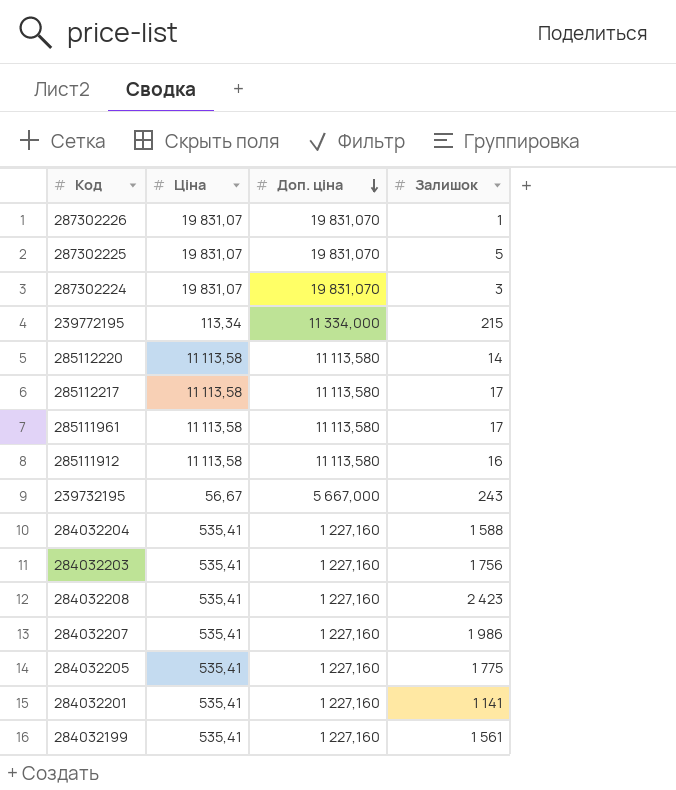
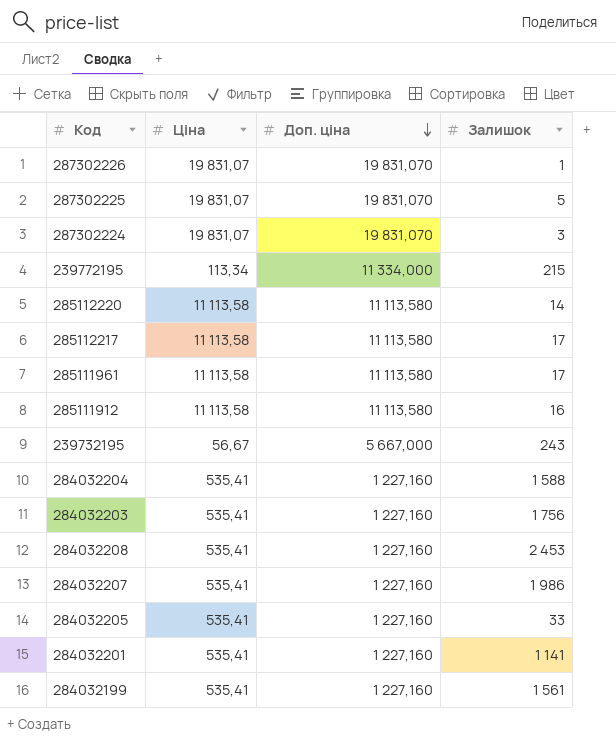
284032208 | Залишок: 2 423 -> 2 453
284032205 | Залишок: 1 775 -> 33

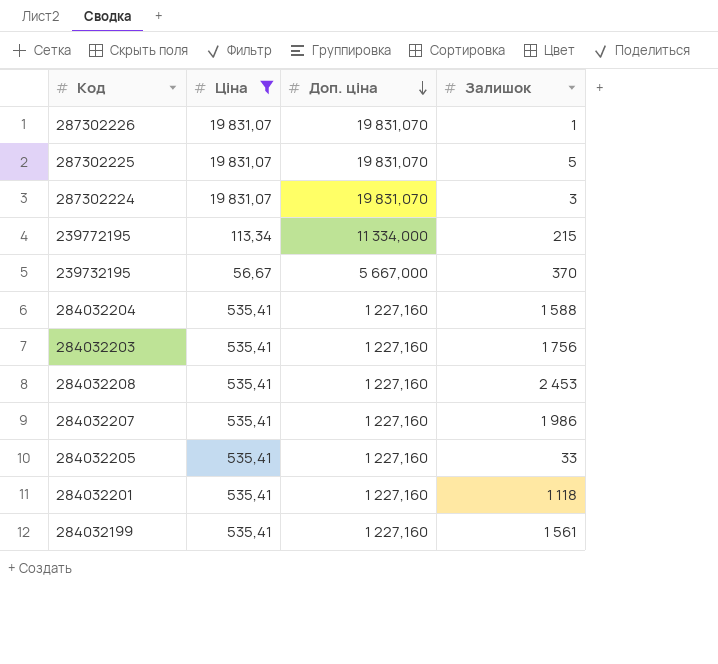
filter: none -> Ціна != 11 113,58
239732195 | Залишок: 243 -> 370
284032201 | Залишок: 1 141 -> 1 118

